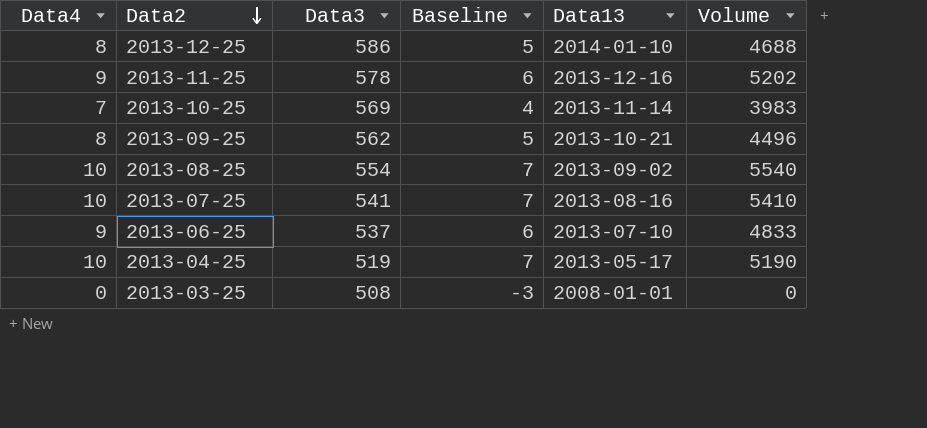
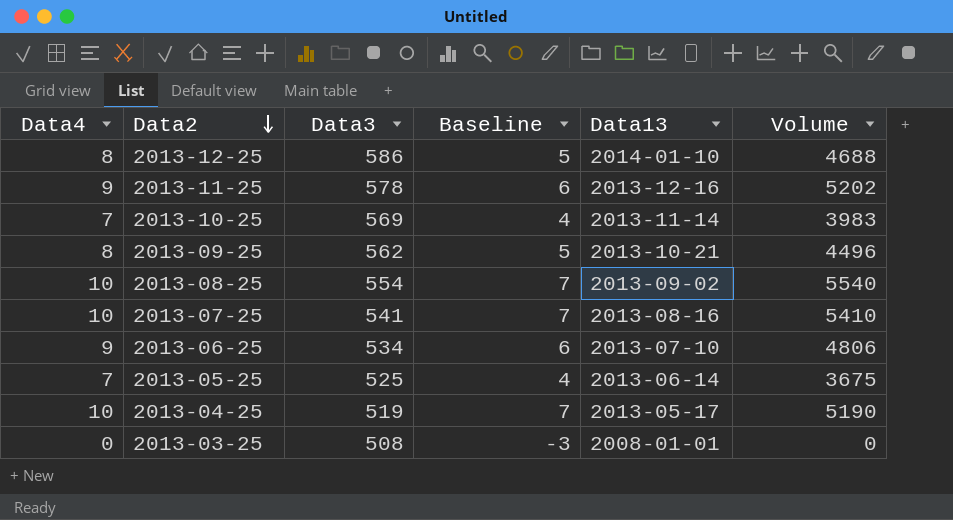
2013-06-25 | Data3: 537 -> 534
2013-06-25 | Volume: 4833 -> 4806
row 2013-05-25: none -> 7 | 525 | 4 | 2013-06-14 | 3675

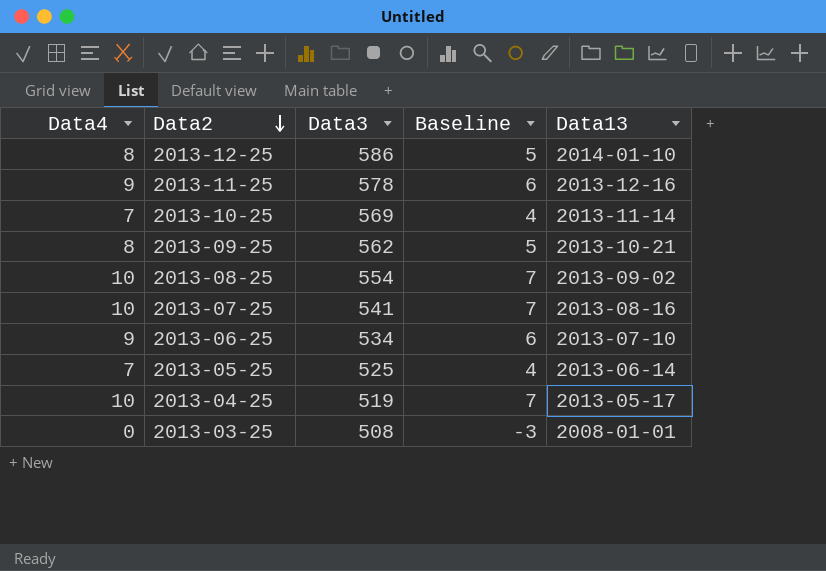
column Volume | formula: [Data4] * [Data3] -> none

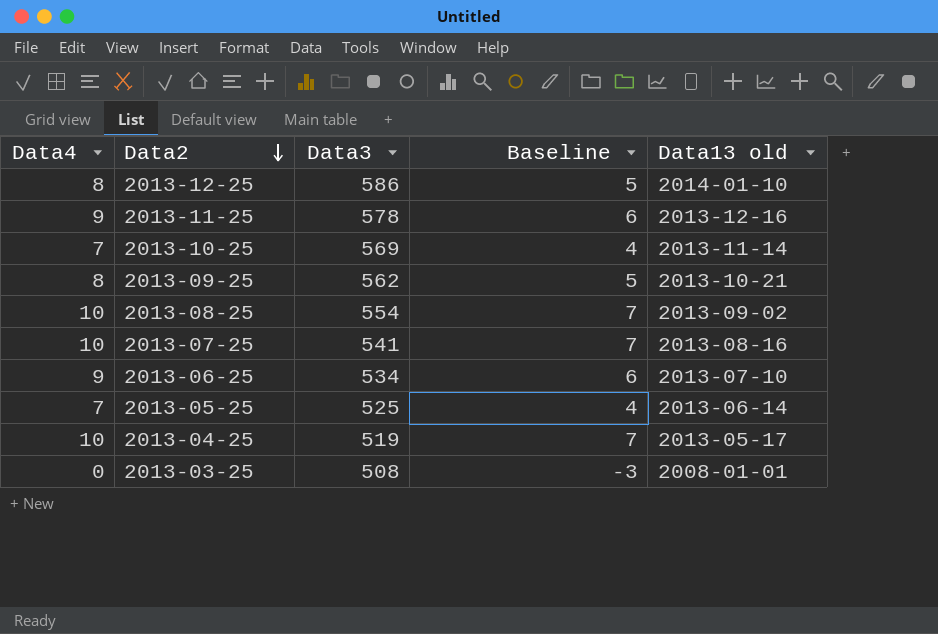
column name: Data13 -> Data13 old

